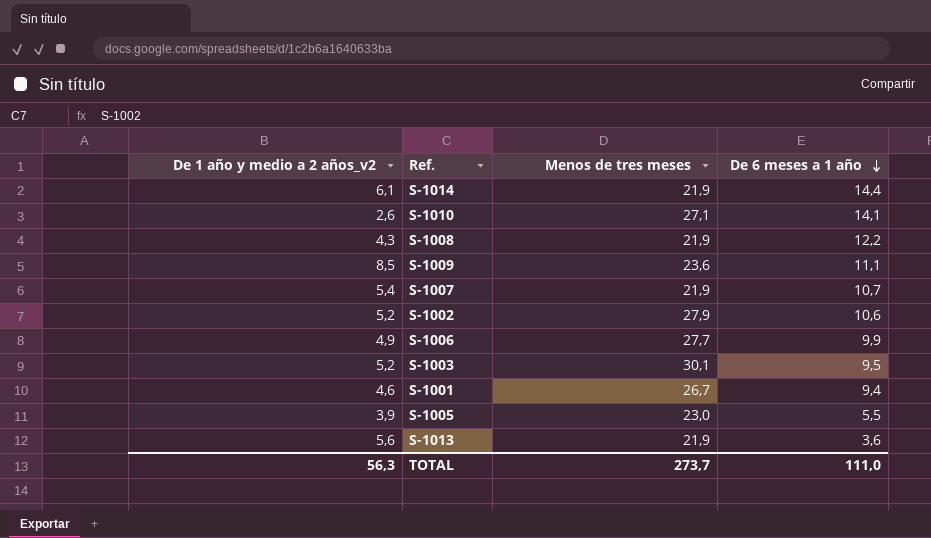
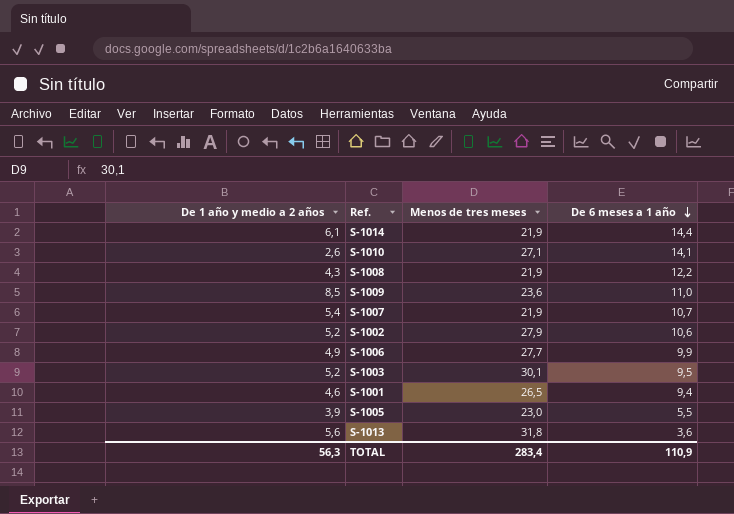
column name: De 1 año y medio a 2 años_v2 -> De 1 año y medio a 2 años
S-1009 | De 6 meses a 1 año: 11,1 -> 11,0
S-1001 | Menos de tres meses: 26,7 -> 26,5
S-1013 | Menos de tres meses: 21,9 -> 31,8
TOTAL | Menos de tres meses: 273,7 -> 283,4
TOTAL | De 6 meses a 1 año: 111,0 -> 110,9

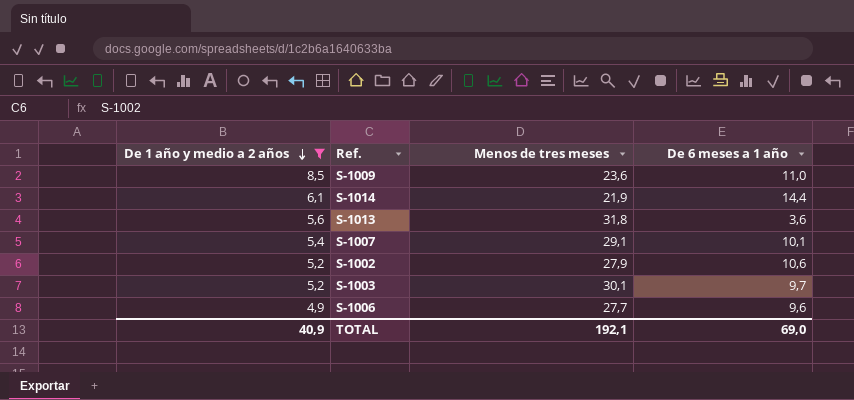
filter: none -> De 1 año y medio a 2 años >= 4,9
row order: De 6 meses a 1 año descending -> De 1 año y medio a 2 años descending
S-1007 | Menos de tres meses: 21,9 -> 29,1
S-1007 | De 6 meses a 1 año: 10,7 -> 10,1
S-1003 | De 6 meses a 1 año: 9,5 -> 9,7
S-1006 | De 6 meses a 1 año: 9,9 -> 9,6
TOTAL | De 1 año y medio a 2 años: 56,3 -> 40,9
TOTAL | Menos de tres meses: 283,4 -> 192,1
TOTAL | De 6 meses a 1 año: 110,9 -> 69,0

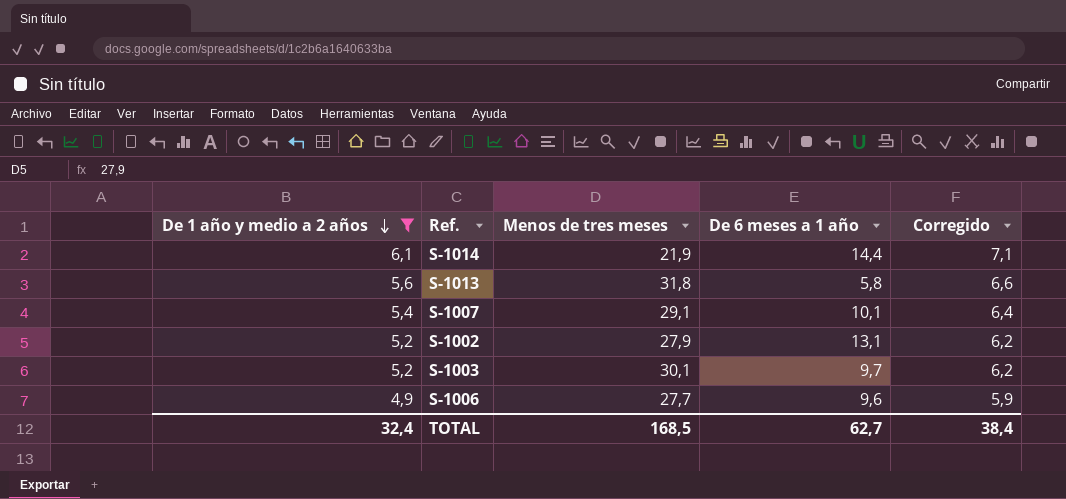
column Corregido | formula: none -> [De 1 año y medio a 2 años] + 1
row S-1009: 8,5 | 23,6 | 11,0 -> none
S-1013 | De 6 meses a 1 año: 3,6 -> 5,8
S-1002 | De 6 meses a 1 año: 10,6 -> 13,1
TOTAL | De 1 año y medio a 2 años: 40,9 -> 32,4
TOTAL | Menos de tres meses: 192,1 -> 168,5
TOTAL | De 6 meses a 1 año: 69,0 -> 62,7

